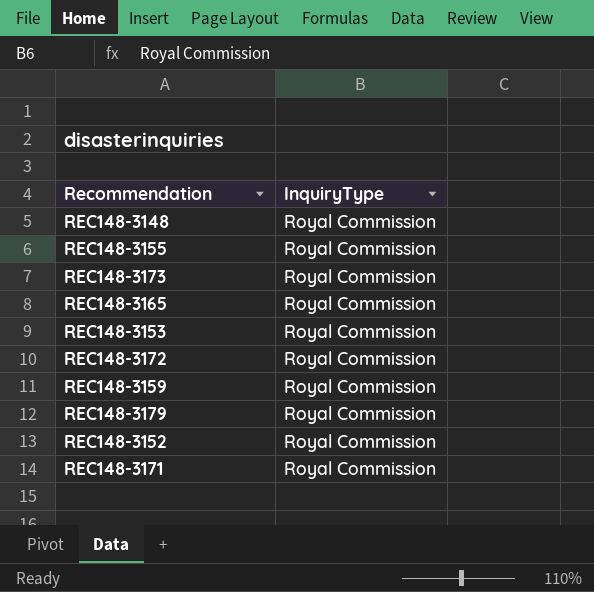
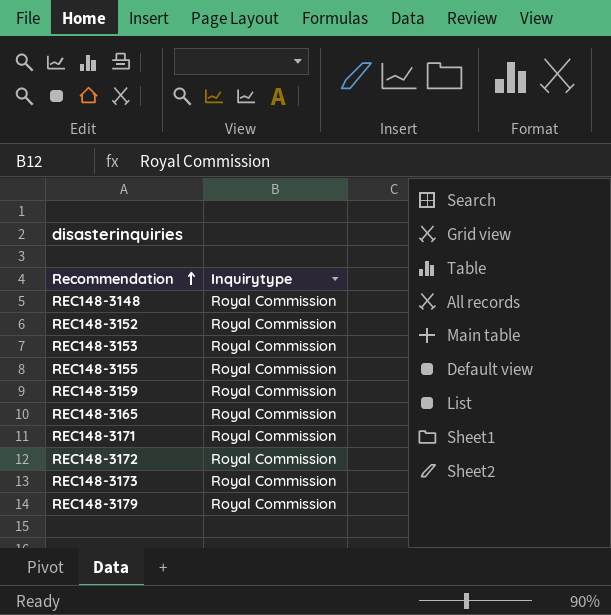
row order: none -> Recommendation ascending
column name: InquiryType -> Inquirytype

